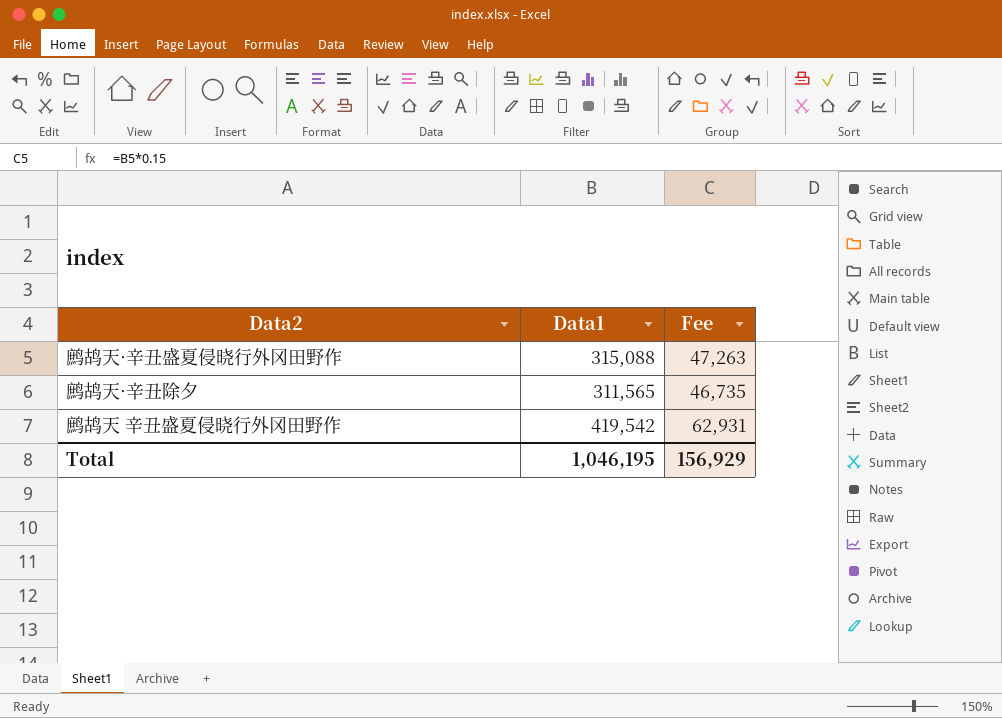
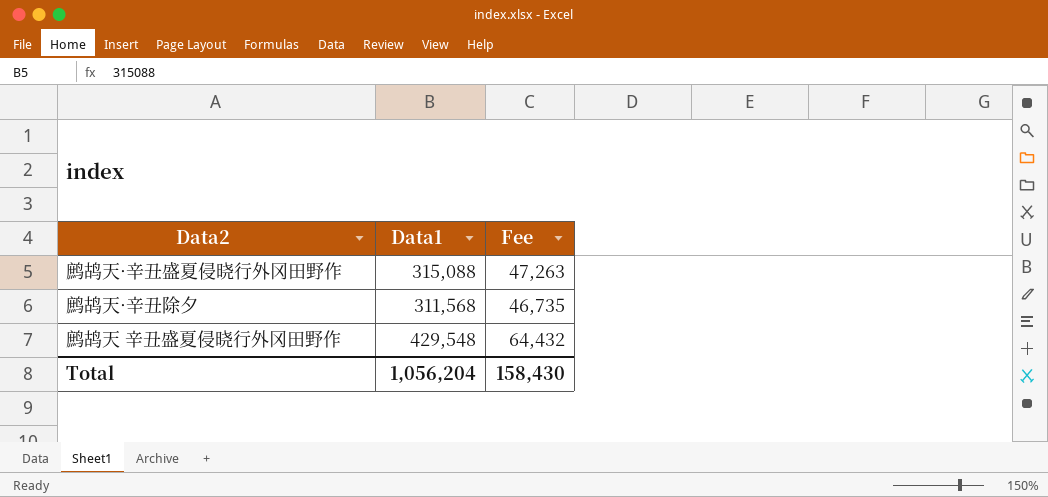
鹧鸪天·辛丑除夕 | Data1: 311,565 -> 311,568
鹧鸪天 辛丑盛夏侵晓行外冈田野作 | Data1: 419,542 -> 429,548
鹧鸪天 辛丑盛夏侵晓行外冈田野作 | Fee: 62,931 -> 64,432
Total | Data1: 1,046,195 -> 1,056,204
Total | Fee: 156,929 -> 158,430

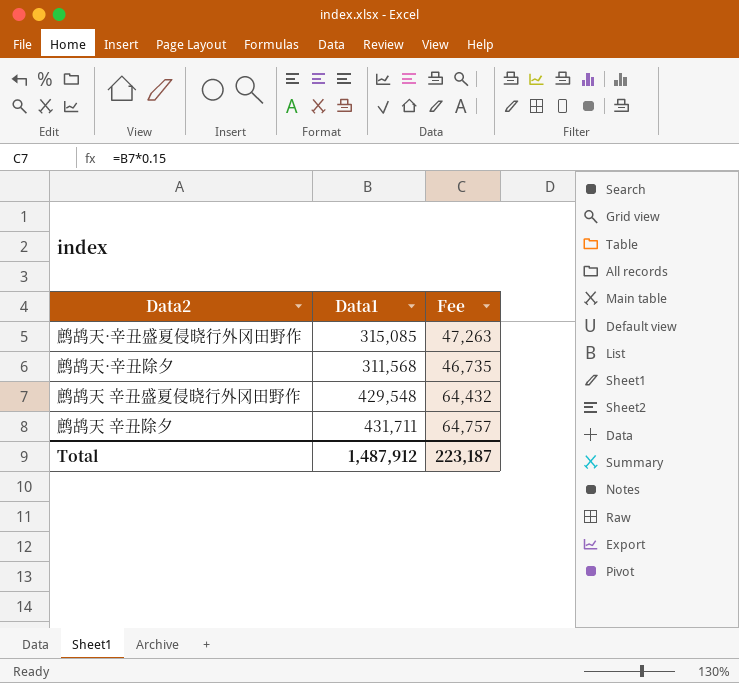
鹧鸪天·辛丑盛夏侵晓行外冈田野作 | Data1: 315,088 -> 315,085
row 鹧鸪天 辛丑除夕: none -> 431,711 | 64,757
Total | Data1: 1,056,204 -> 1,487,912
Total | Fee: 158,430 -> 223,187

